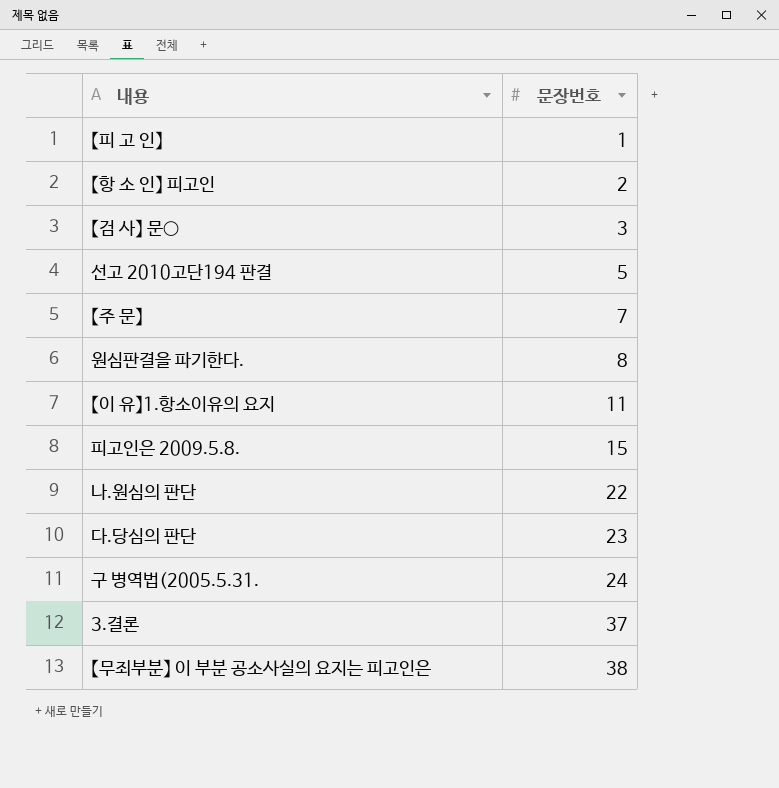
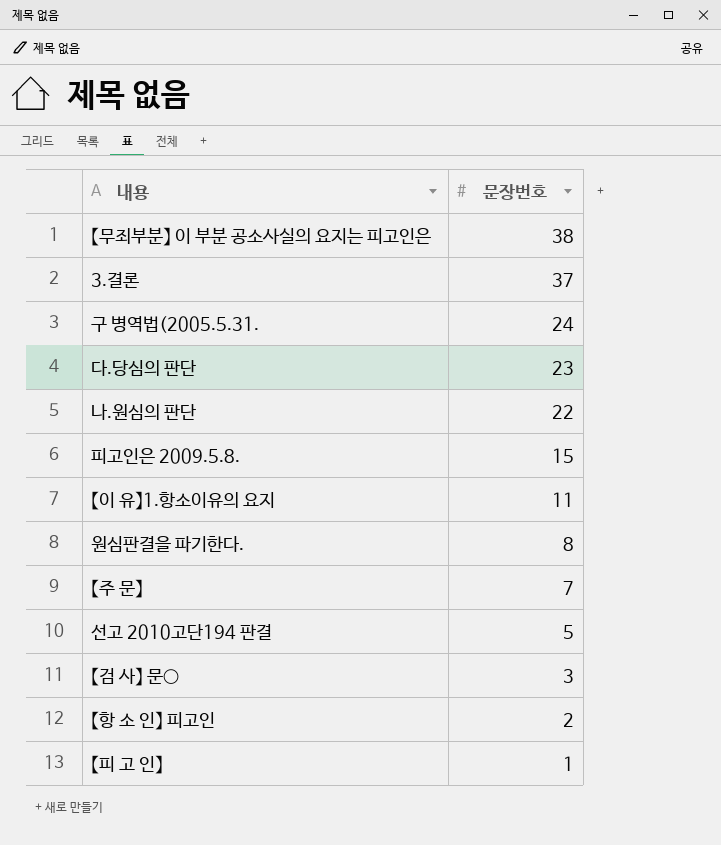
row order: 문장번호 ascending -> 문장번호 descending

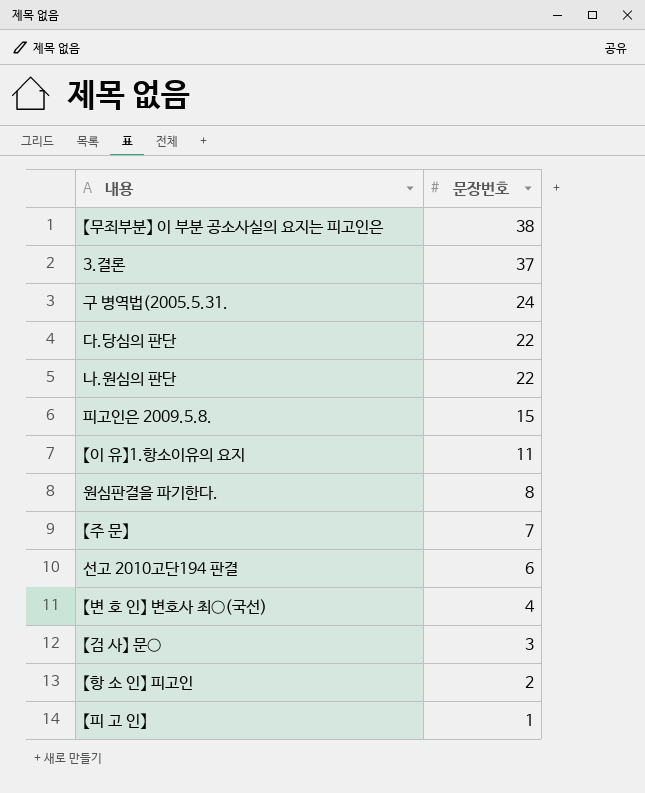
다.당심의 판단 | 문장번호: 23 -> 22
선고 2010고단194 판결 | 문장번호: 5 -> 6
row 【변 호 인】 변호사 최○(국선): none -> 4

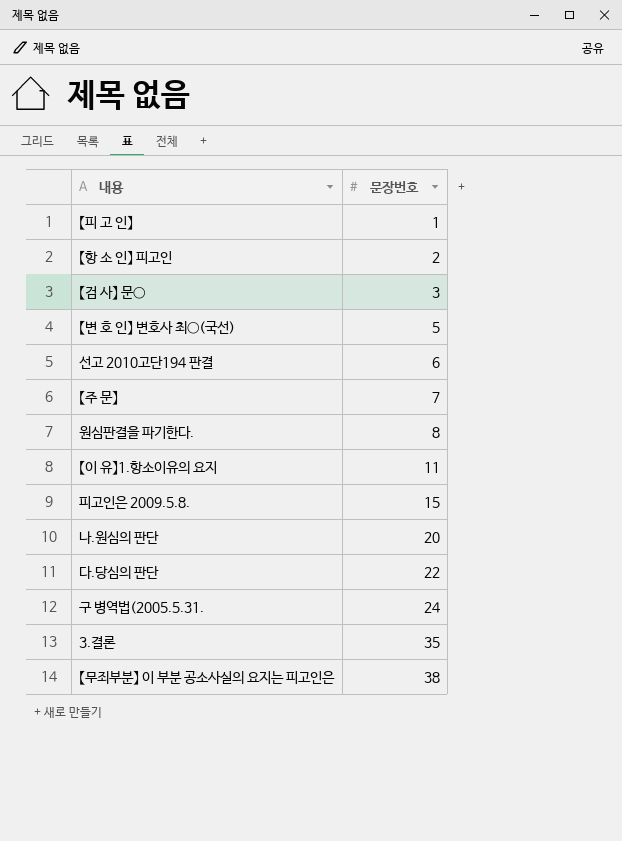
row order: 문장번호 descending -> 문장번호 ascending
【변 호 인】 변호사 최○(국선) | 문장번호: 4 -> 5
나.원심의 판단 | 문장번호: 22 -> 20
3.결론 | 문장번호: 37 -> 35

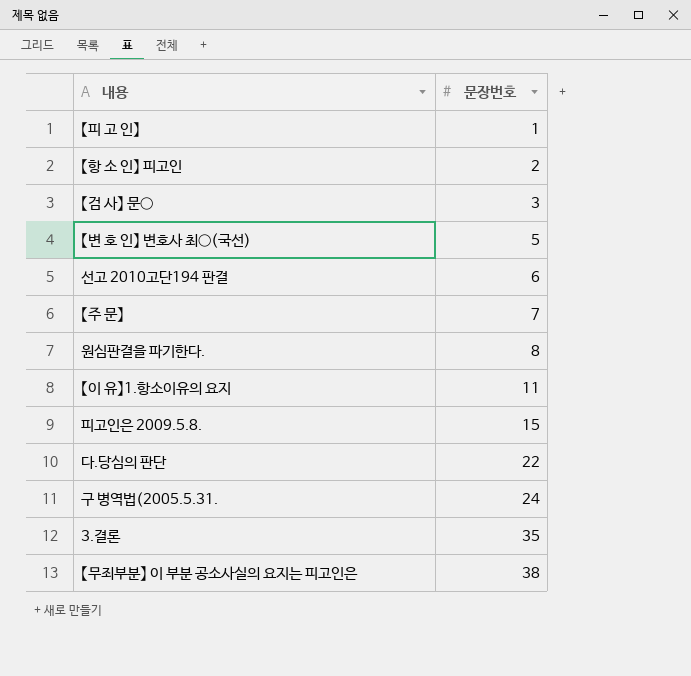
row 나.원심의 판단: 20 -> none

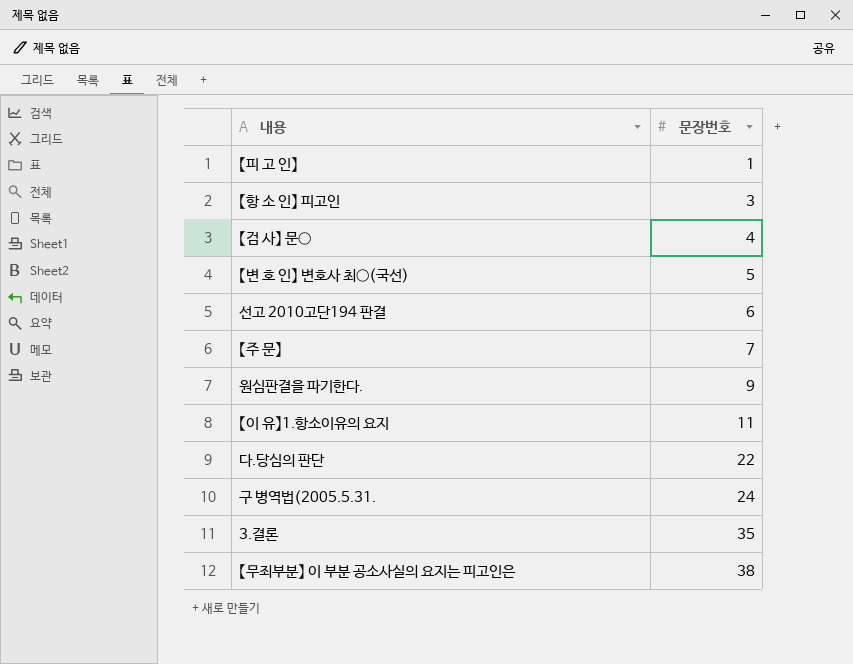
row 피고인은 2009.5.8.: 15 -> none
【항 소 인】 피고인 | 문장번호: 2 -> 3
【검 사】 문○ | 문장번호: 3 -> 4
원심판결을 파기한다. | 문장번호: 8 -> 9

